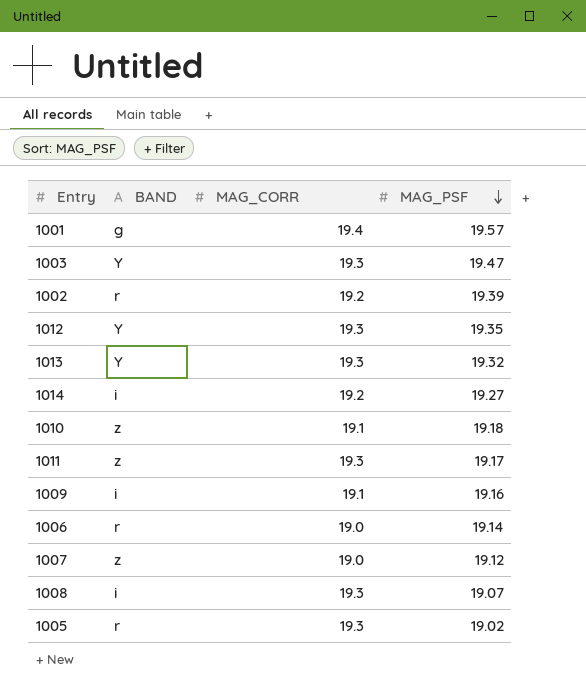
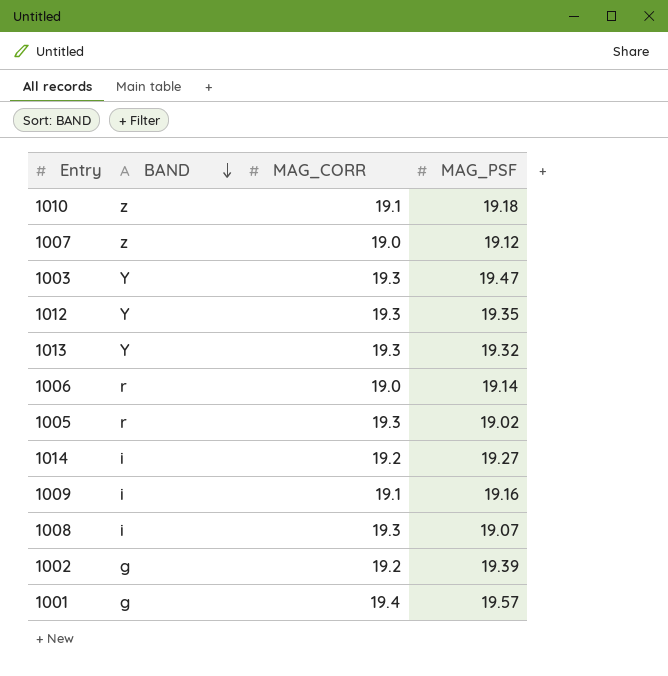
row order: MAG_PSF descending -> BAND descending
row 1011: z | 19.3 | 19.17 -> none
1002 | BAND: r -> g

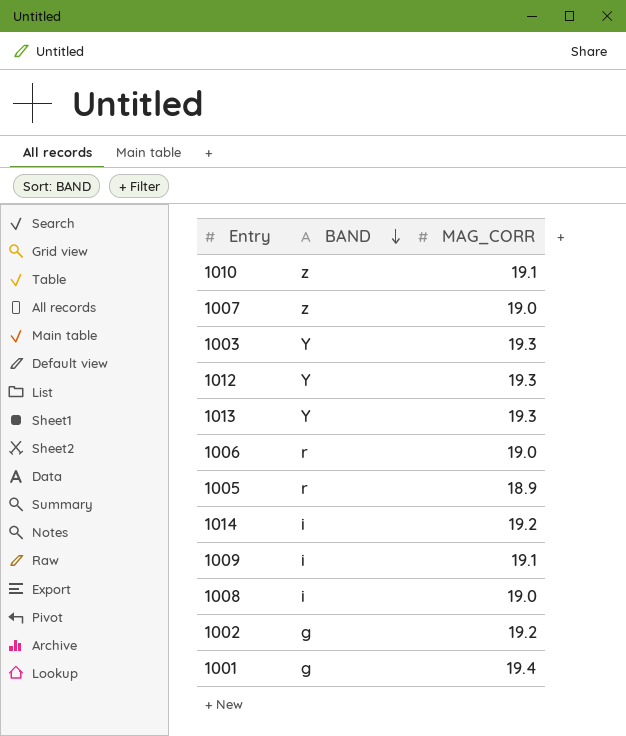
column MAG_PSF | position: 4 -> none
1005 | MAG_CORR: 19.3 -> 18.9
1008 | MAG_CORR: 19.3 -> 19.0

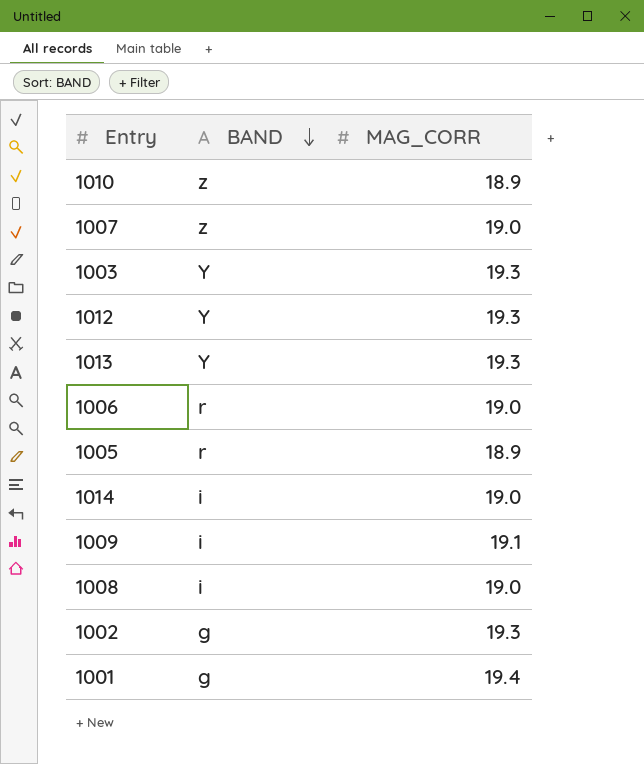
1010 | MAG_CORR: 19.1 -> 18.9
1014 | MAG_CORR: 19.2 -> 19.0
1002 | MAG_CORR: 19.2 -> 19.3

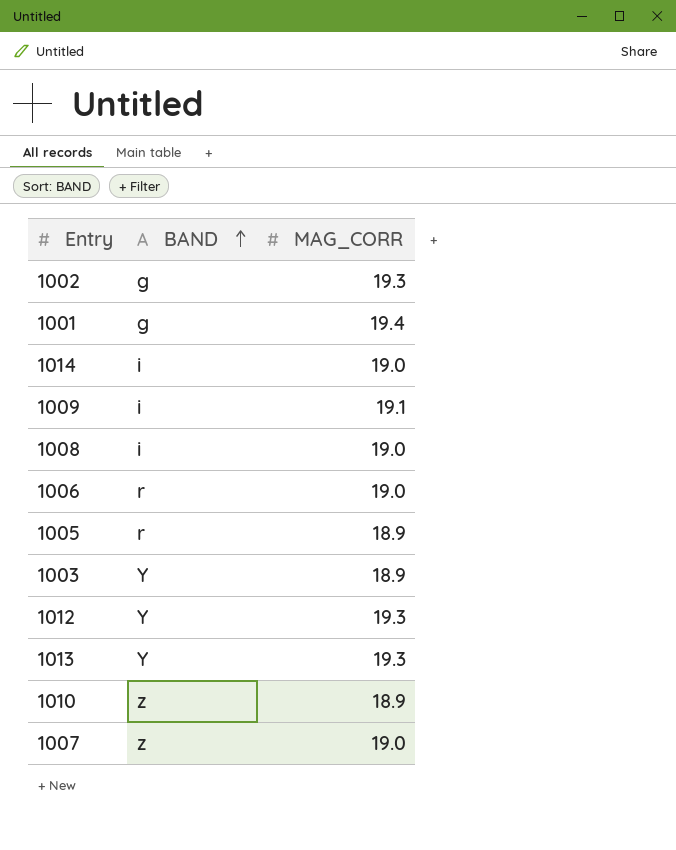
row order: BAND descending -> BAND ascending
1003 | MAG_CORR: 19.3 -> 18.9

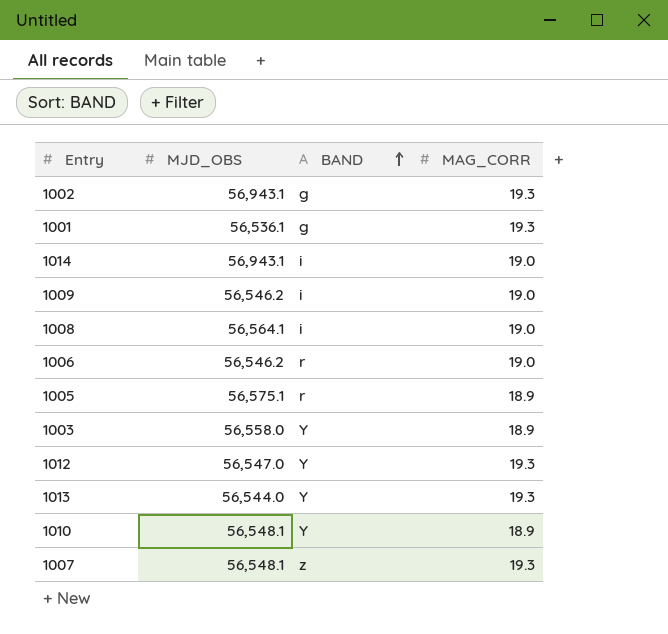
column MJD_OBS | position: none -> 2
1001 | MAG_CORR: 19.4 -> 19.3
1009 | MAG_CORR: 19.1 -> 19.0
1010 | BAND: z -> Y
1007 | MAG_CORR: 19.0 -> 19.3

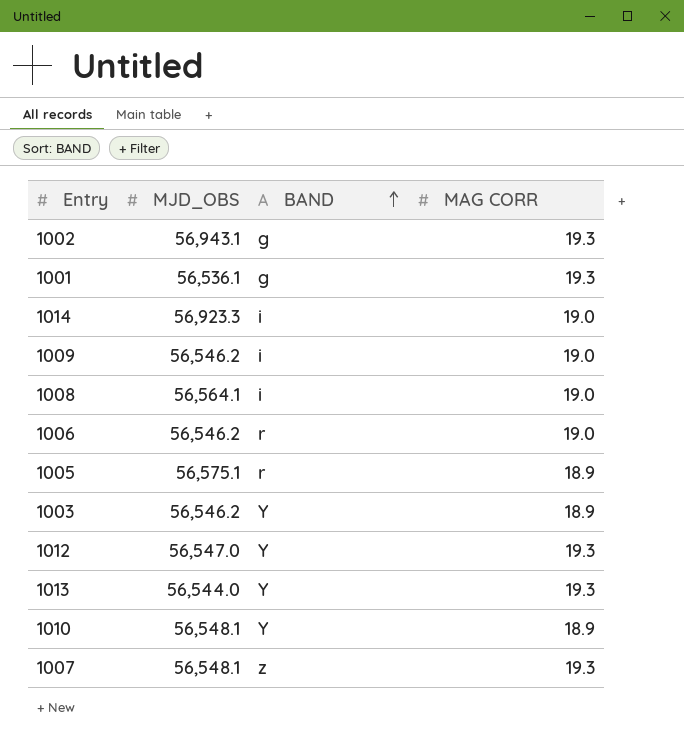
column name: MAG_CORR -> MAG CORR
1014 | MJD_OBS: 56,943.1 -> 56,923.3
1003 | MJD_OBS: 56,558.0 -> 56,546.2

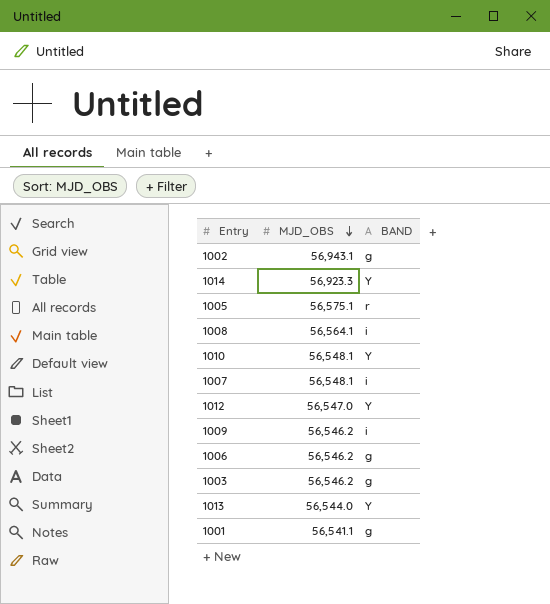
row order: BAND ascending -> MJD_OBS descending
column MAG CORR | position: 4 -> none
1014 | BAND: i -> Y
1007 | BAND: z -> i
1006 | BAND: r -> g
1003 | BAND: Y -> g
1001 | MJD_OBS: 56,536.1 -> 56,541.1

